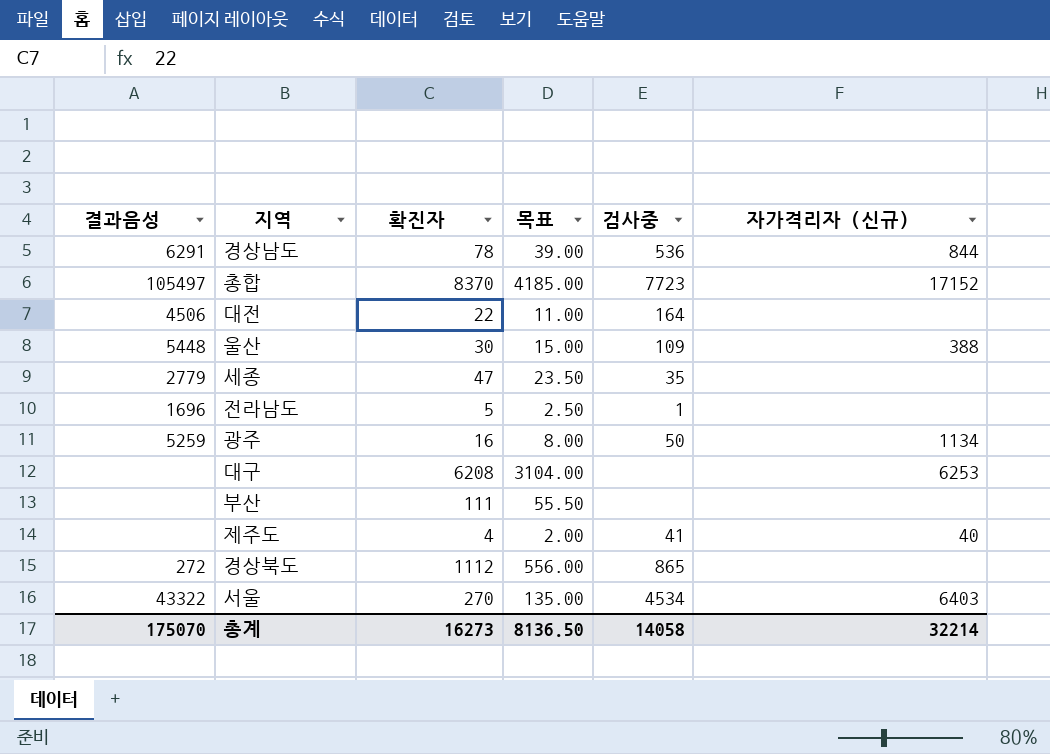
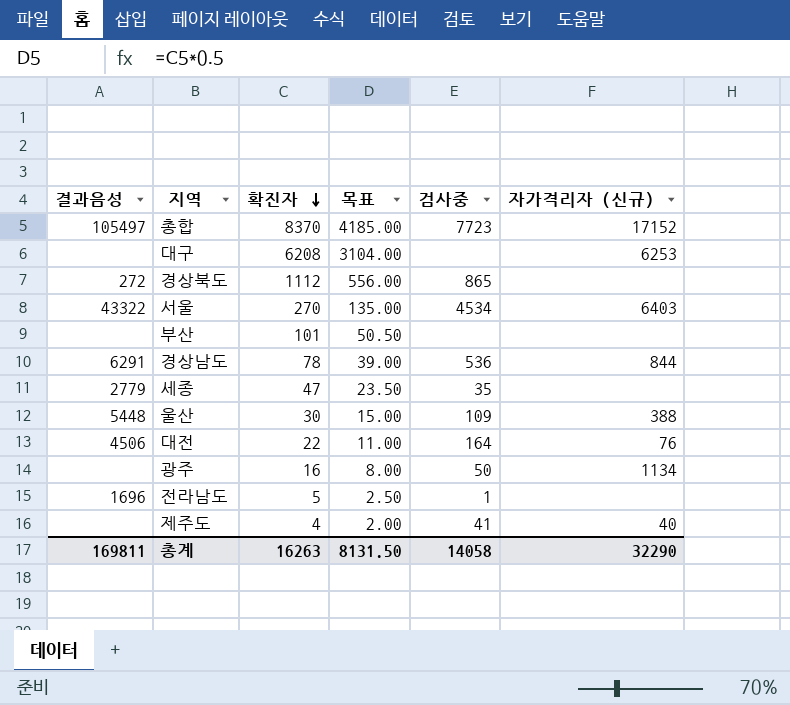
row order: none -> 확진자 descending
부산 | 확진자: 111 -> 101
부산 | 목표: 55.50 -> 50.50
대전 | 자가격리자 (신규): none -> 76
광주 | 결과음성: 5259 -> none
총계 | 결과음성: 175070 -> 169811
총계 | 확진자: 16273 -> 16263
총계 | 목표: 8136.50 -> 8131.50
총계 | 자가격리자 (신규): 32214 -> 32290

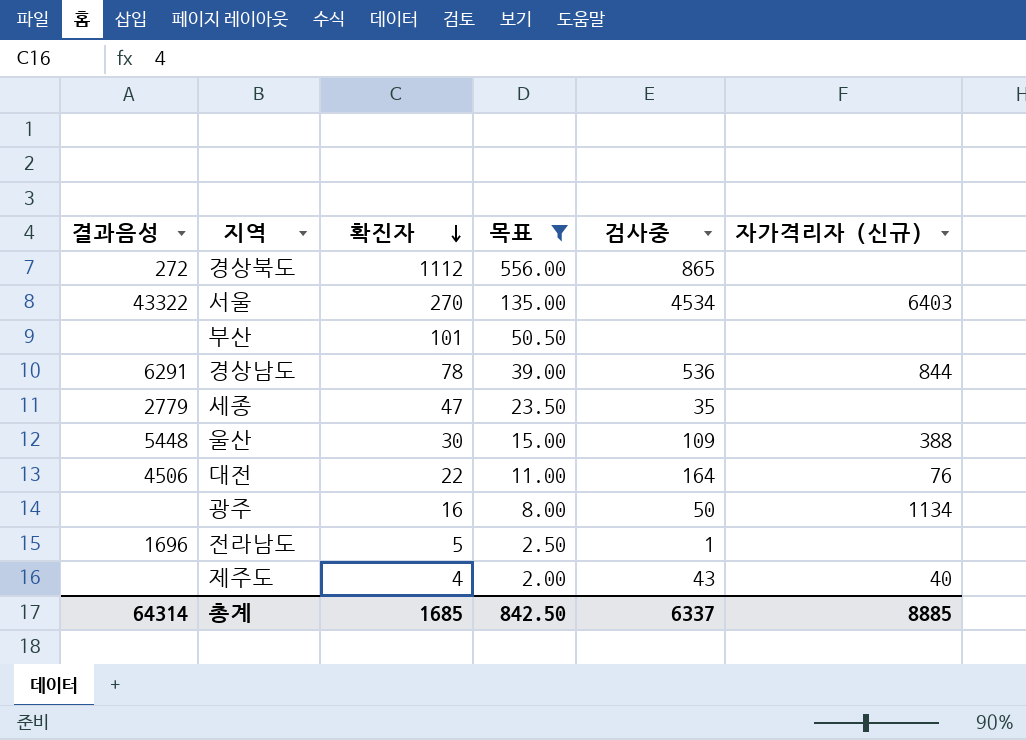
filter: none -> 목표 <= 556.00
제주도 | 검사중: 41 -> 43
총계 | 결과음성: 169811 -> 64314
총계 | 확진자: 16263 -> 1685
총계 | 목표: 8131.50 -> 842.50
총계 | 검사중: 14058 -> 6337
총계 | 자가격리자 (신규): 32290 -> 8885

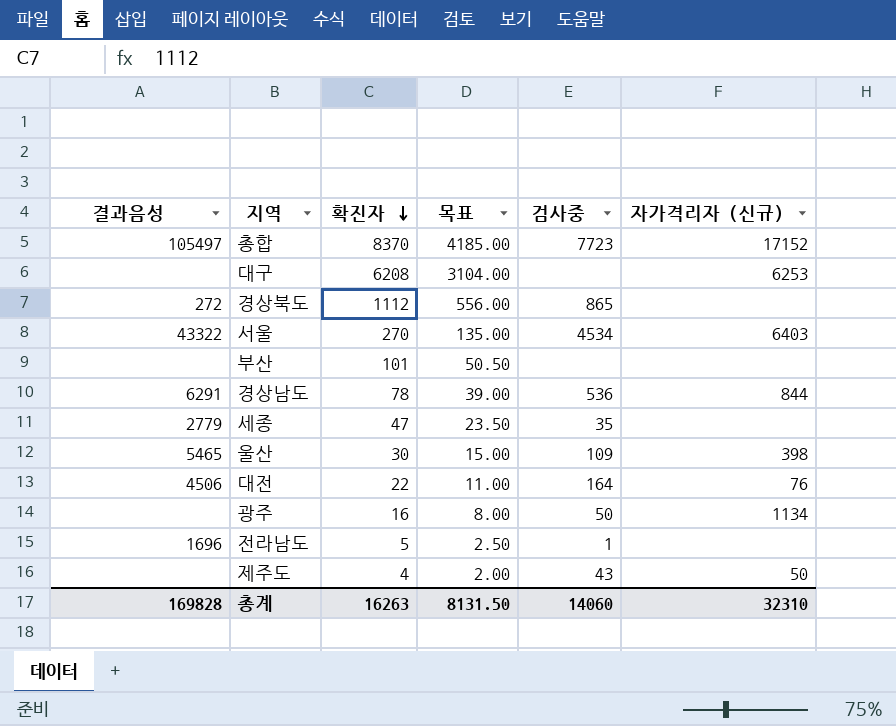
filter: 목표 <= 556.00 -> none
울산 | 결과음성: 5448 -> 5465
울산 | 자가격리자 (신규): 388 -> 398
제주도 | 자가격리자 (신규): 40 -> 50
총계 | 결과음성: 64314 -> 169828
총계 | 확진자: 1685 -> 16263
총계 | 목표: 842.50 -> 8131.50
총계 | 검사중: 6337 -> 14060
총계 | 자가격리자 (신규): 8885 -> 32310

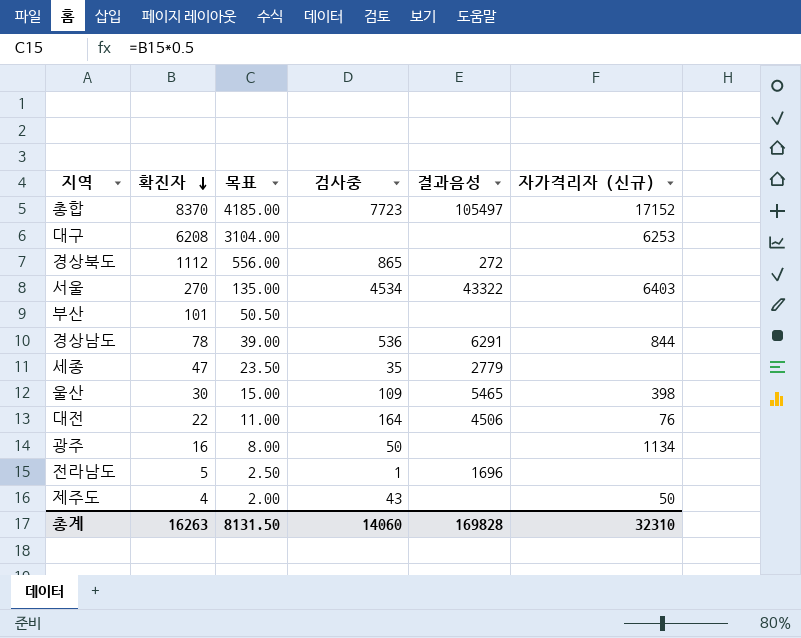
column 결과음성 | position: 1 -> 5

